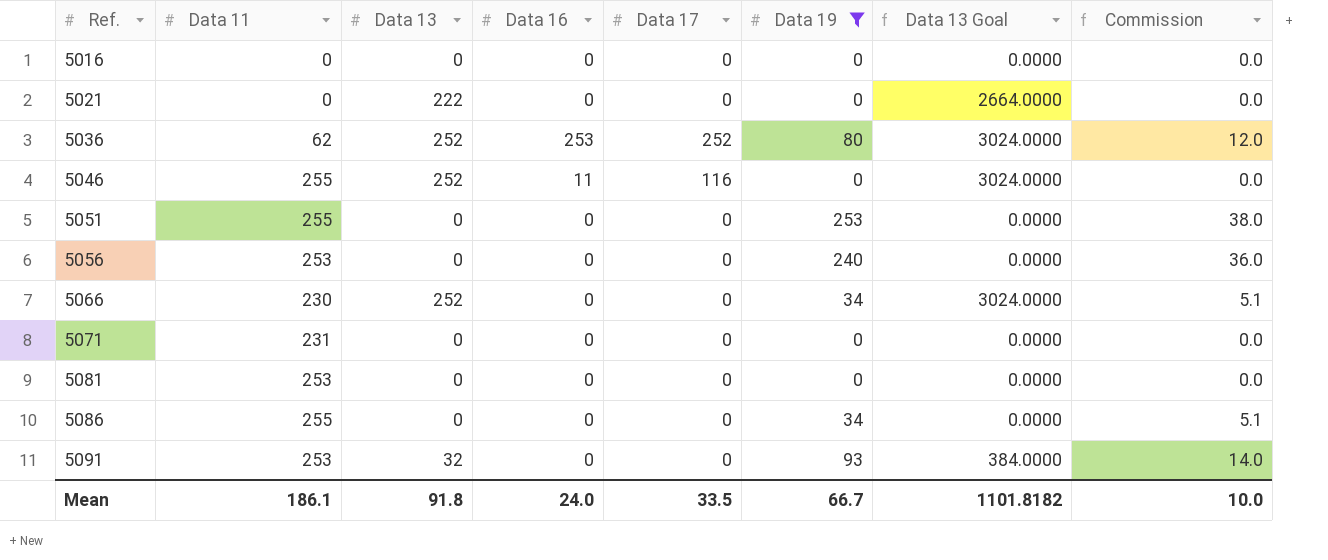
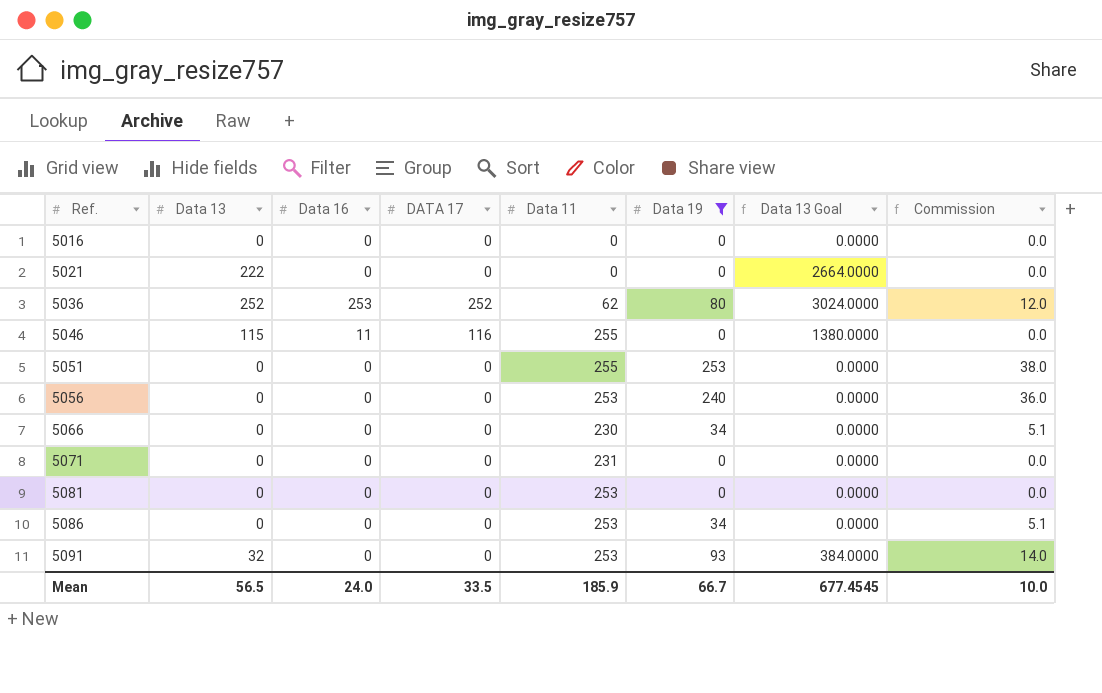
column name: Data 17 -> DATA 17
column Data 11 | position: 2 -> 5
5046 | Data 13: 252 -> 115
5046 | Data 13 Goal: 3024.0000 -> 1380.0000
5066 | Data 13: 252 -> 0
5066 | Data 13 Goal: 3024.0000 -> 0.0000
5086 | Data 11: 255 -> 253
Mean | Data 13: 91.8 -> 56.5
Mean | Data 11: 186.1 -> 185.9
Mean | Data 13 Goal: 1101.8182 -> 677.4545

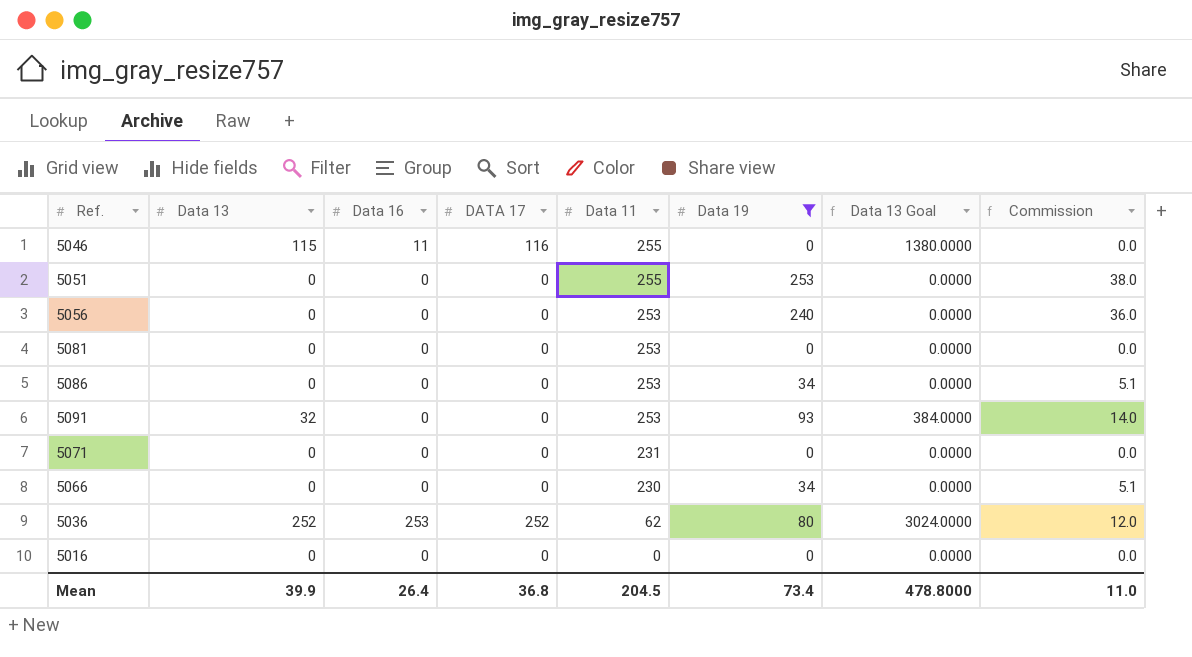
row order: Ref. ascending -> Data 11 descending
row 5021: 222 | 0 | 0 | 0 | 0 | 2664.0000 | 0.0 -> none
Mean | Data 13: 56.5 -> 39.9
Mean | Data 16: 24.0 -> 26.4
Mean | DATA 17: 33.5 -> 36.8
Mean | Data 11: 185.9 -> 204.5
Mean | Data 19: 66.7 -> 73.4
Mean | Data 13 Goal: 677.4545 -> 478.8000
Mean | Commission: 10.0 -> 11.0

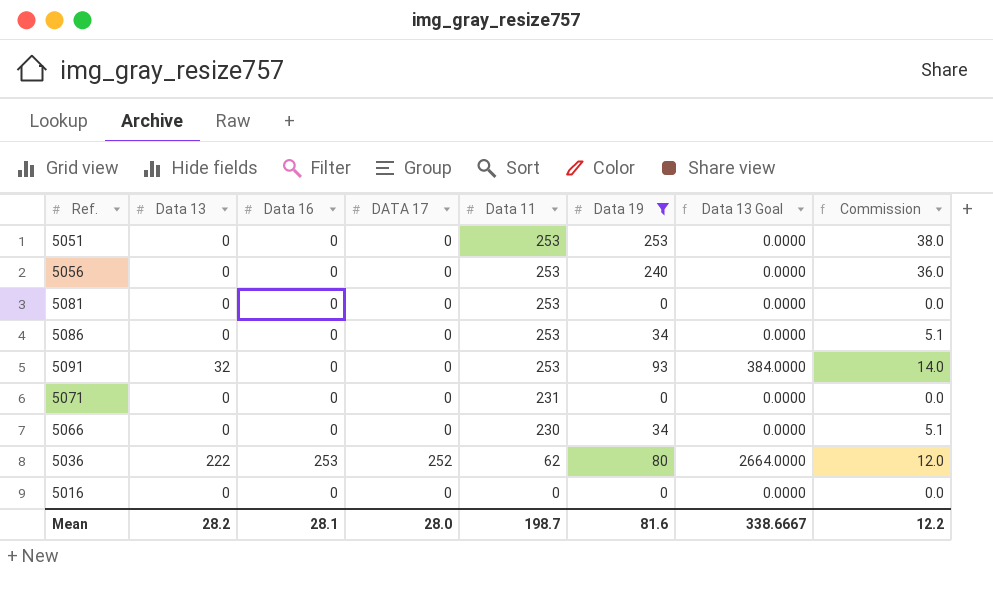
row 5046: 115 | 11 | 116 | 255 | 0 | 1380.0000 | 0.0 -> none
5051 | Data 11: 255 -> 253
5036 | Data 13: 252 -> 222
5036 | Data 13 Goal: 3024.0000 -> 2664.0000
Mean | Data 13: 39.9 -> 28.2
Mean | Data 16: 26.4 -> 28.1
Mean | DATA 17: 36.8 -> 28.0
Mean | Data 11: 204.5 -> 198.7
Mean | Data 19: 73.4 -> 81.6
Mean | Data 13 Goal: 478.8000 -> 338.6667
Mean | Commission: 11.0 -> 12.2

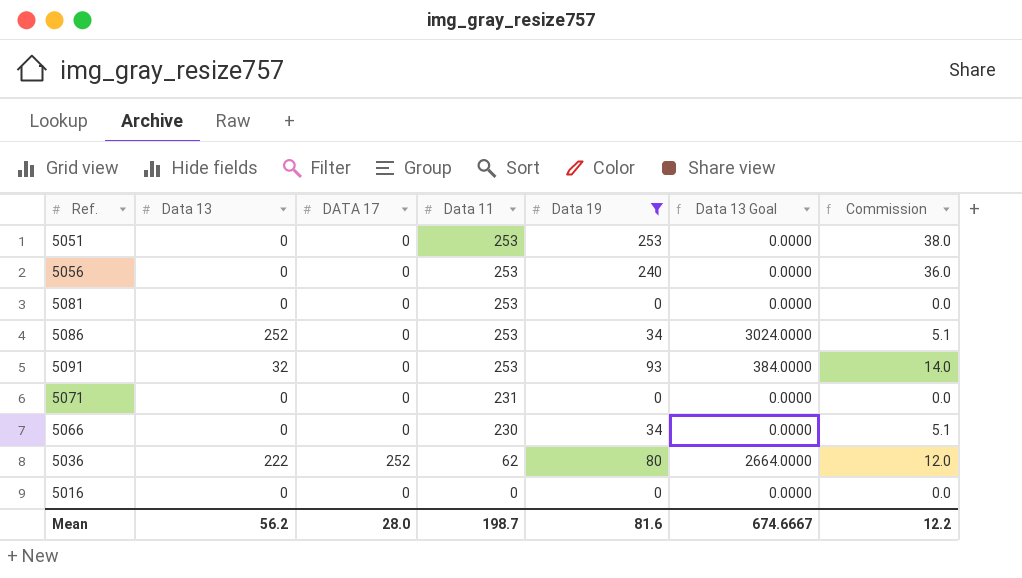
column Data 16 | position: 3 -> none
5086 | Data 13: 0 -> 252
5086 | Data 13 Goal: 0.0000 -> 3024.0000
Mean | Data 13: 28.2 -> 56.2
Mean | Data 13 Goal: 338.6667 -> 674.6667

